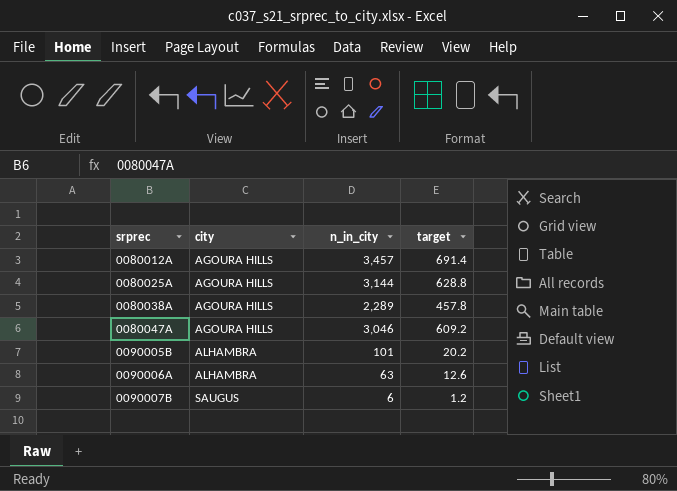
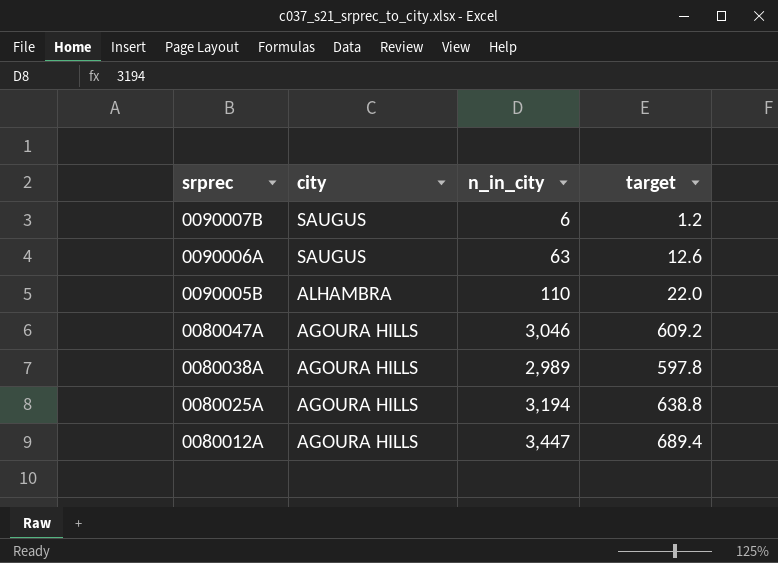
row order: srprec ascending -> srprec descending
0090006A | city: ALHAMBRA -> SAUGUS
0090005B | n_in_city: 101 -> 110
0090005B | target: 20.2 -> 22.0
0080038A | n_in_city: 2,289 -> 2,989
0080038A | target: 457.8 -> 597.8
0080025A | n_in_city: 3,144 -> 3,194
0080025A | target: 628.8 -> 638.8
0080012A | n_in_city: 3,457 -> 3,447
0080012A | target: 691.4 -> 689.4

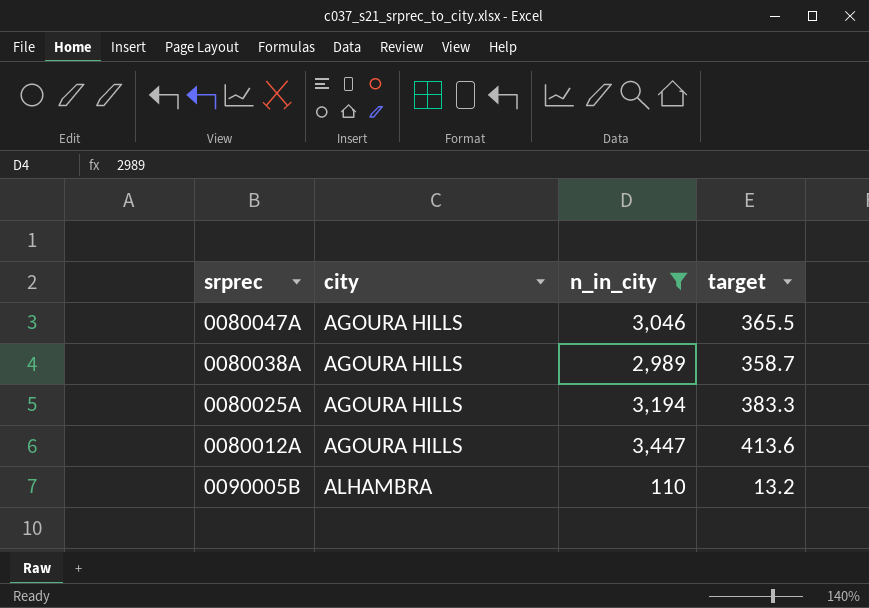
filter: none -> n_in_city >= 110
row order: srprec descending -> city ascending
column target | formula: [n_in_city] * 0.2 -> [n_in_city] * 0.12

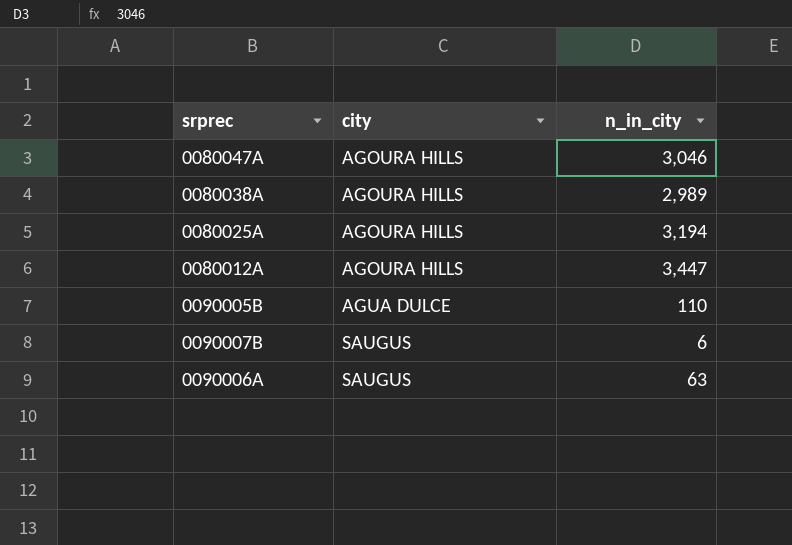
filter: n_in_city >= 110 -> none
column target | formula: [n_in_city] * 0.12 -> none
0090005B | city: ALHAMBRA -> AGUA DULCE

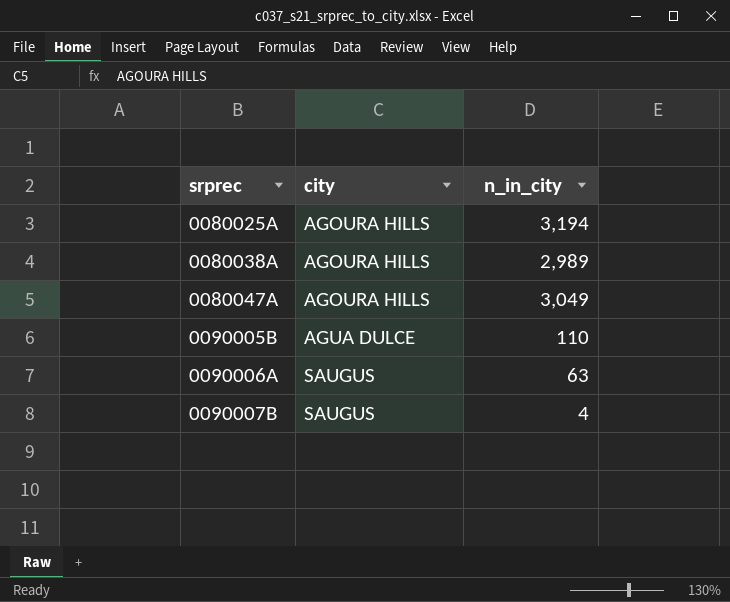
row order: city ascending -> srprec ascending
row 0080012A: AGOURA HILLS | 3,447 -> none
0080047A | n_in_city: 3,046 -> 3,049
0090007B | n_in_city: 6 -> 4

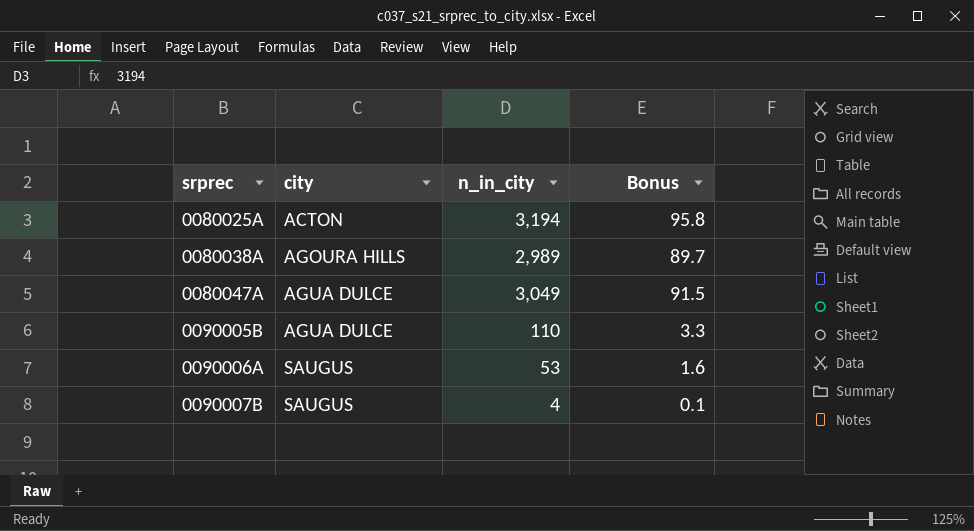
column Bonus | formula: none -> [n_in_city] * 0.03
0080025A | city: AGOURA HILLS -> ACTON
0080047A | city: AGOURA HILLS -> AGUA DULCE
0090006A | n_in_city: 63 -> 53

